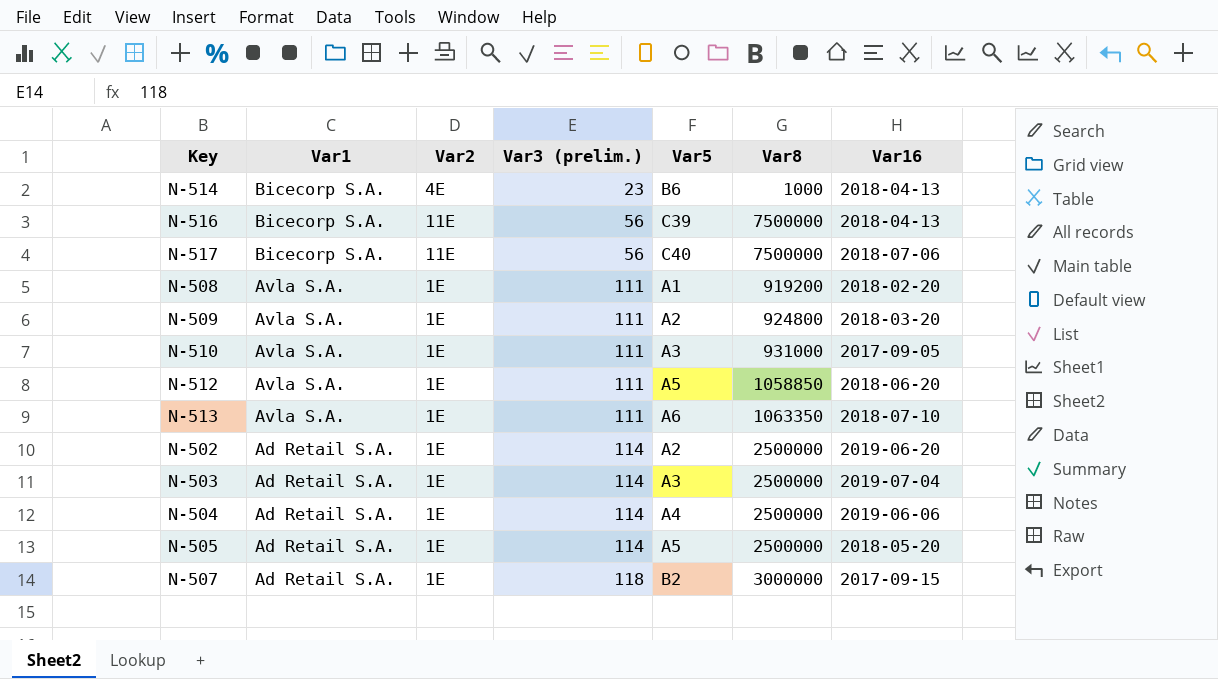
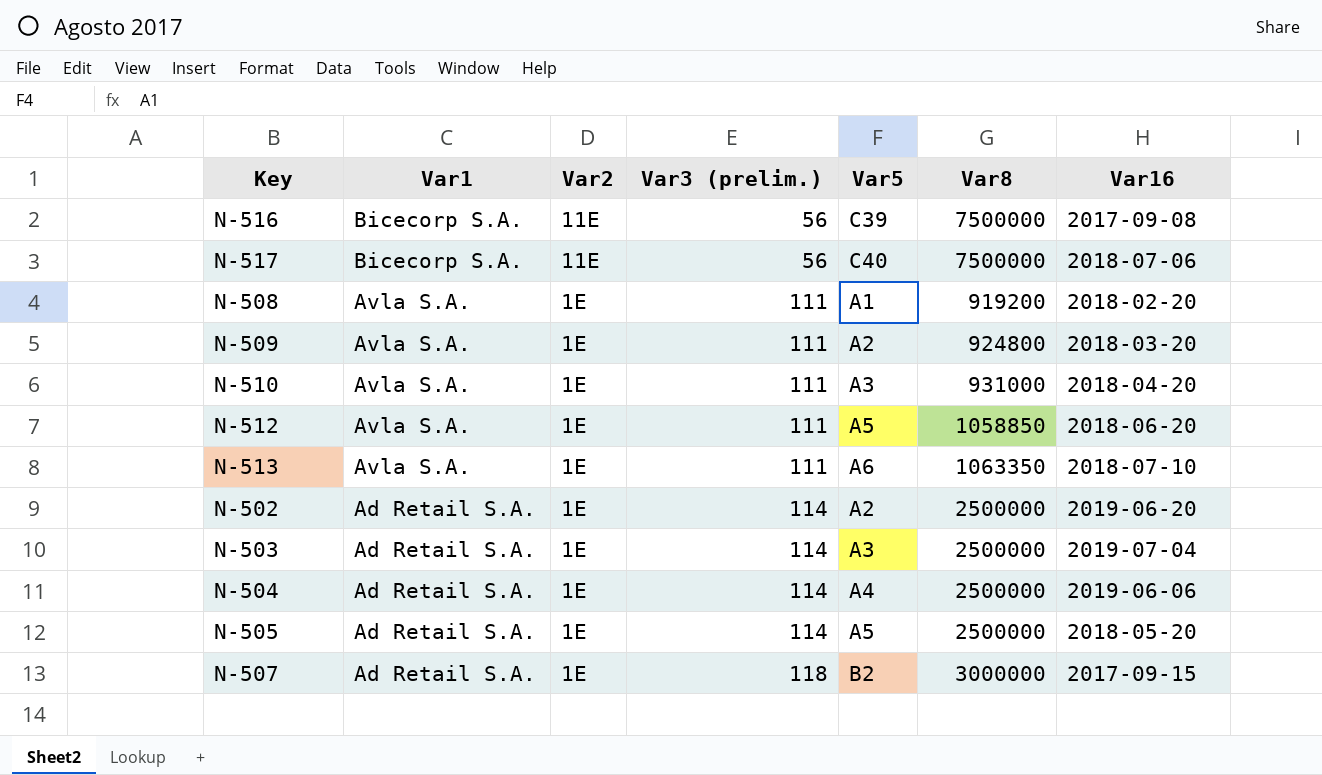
row N-514: Bicecorp S.A. | 4E | 23 | B6 | 1000 | 2018-04-13 -> none
N-516 | Var16: 2018-04-13 -> 2017-09-08
N-510 | Var16: 2017-09-05 -> 2018-04-20

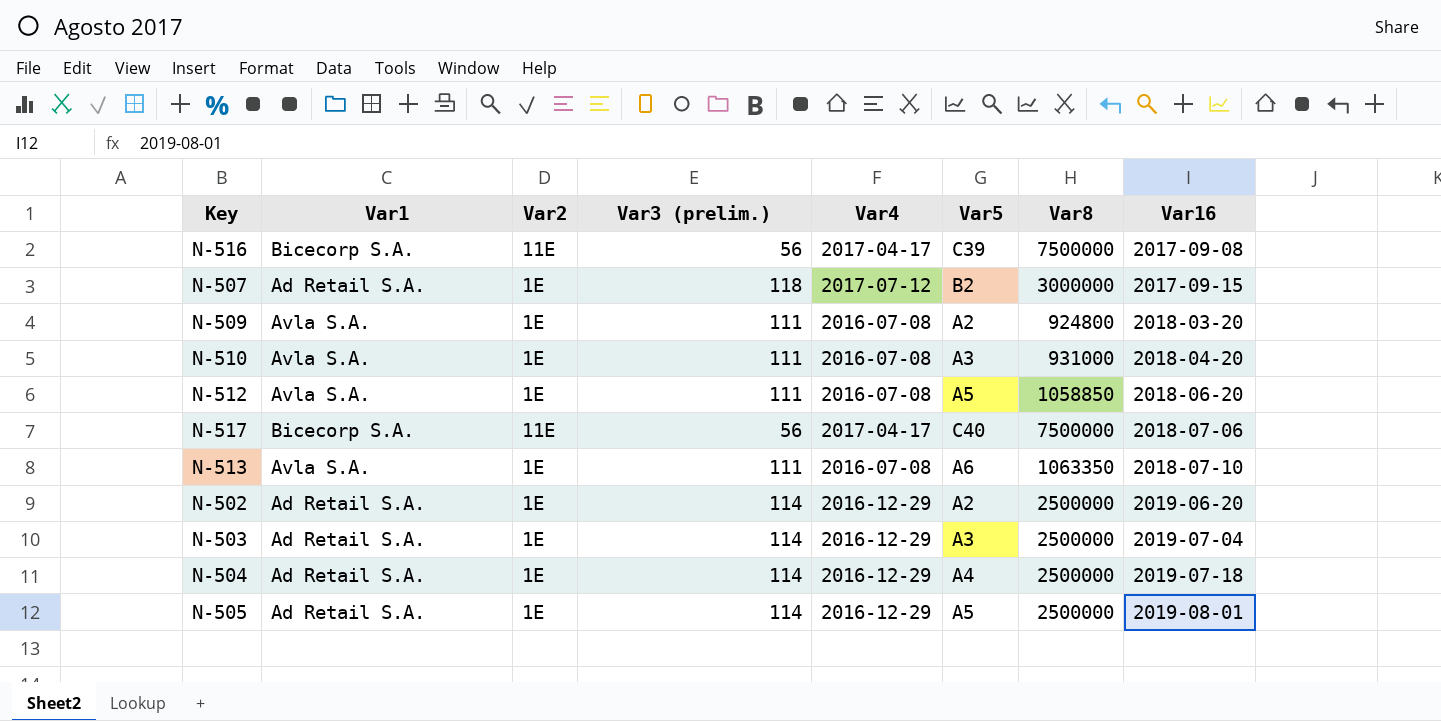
row order: Var1 descending -> Var16 ascending
column Var4 | position: none -> 5
row N-508: Avla S.A. | 1E | 111 | A1 | 919200 | 2018-02-20 -> none
N-504 | Var16: 2019-06-06 -> 2019-07-18
N-505 | Var16: 2018-05-20 -> 2019-08-01

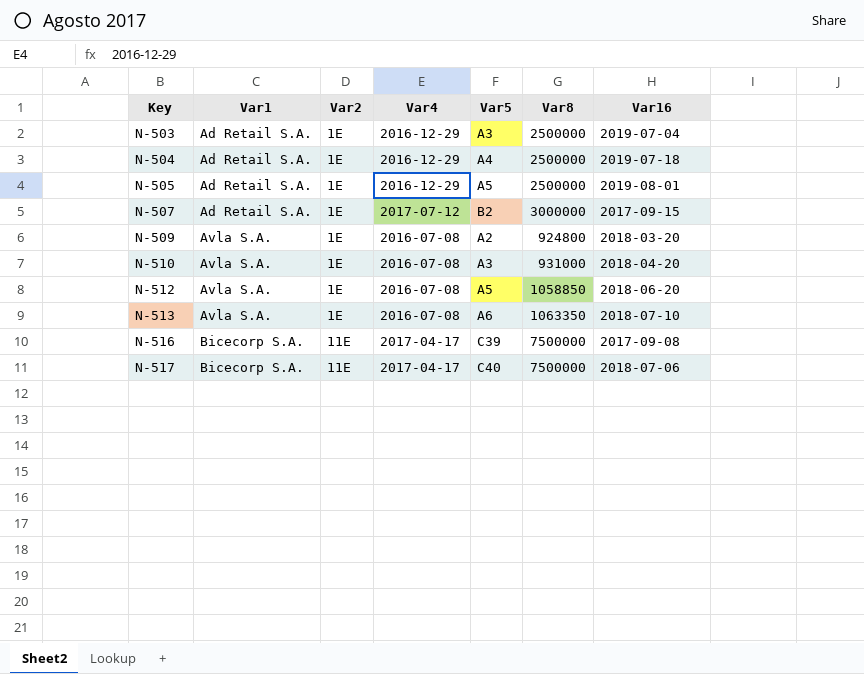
row order: Var16 ascending -> Key ascending
column Var3 (prelim.) | position: 4 -> none
row N-502: Ad Retail S.A. | 1E | 114 | 2016-12-29 | A2 | 2500000 | 2019-06-20 -> none

